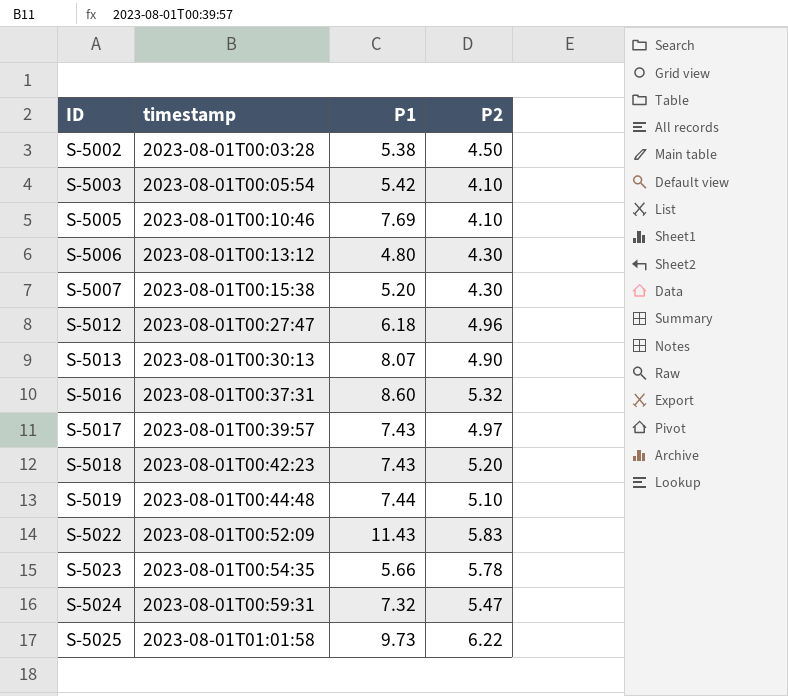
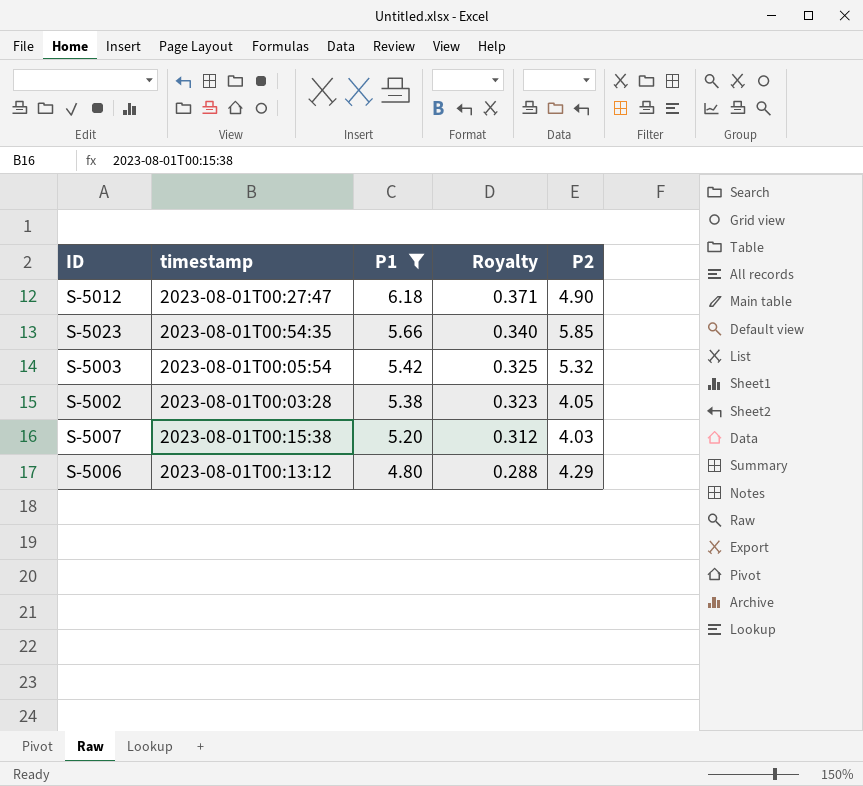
filter: none -> P1 <= 6.18
row order: ID ascending -> P1 descending
column Royalty | formula: none -> [P1] * 0.06
S-5012 | P2: 4.96 -> 4.90
S-5023 | P2: 5.78 -> 5.85
S-5003 | P2: 4.10 -> 5.32
S-5002 | P2: 4.50 -> 4.05
S-5007 | P2: 4.30 -> 4.03
S-5006 | P2: 4.30 -> 4.29

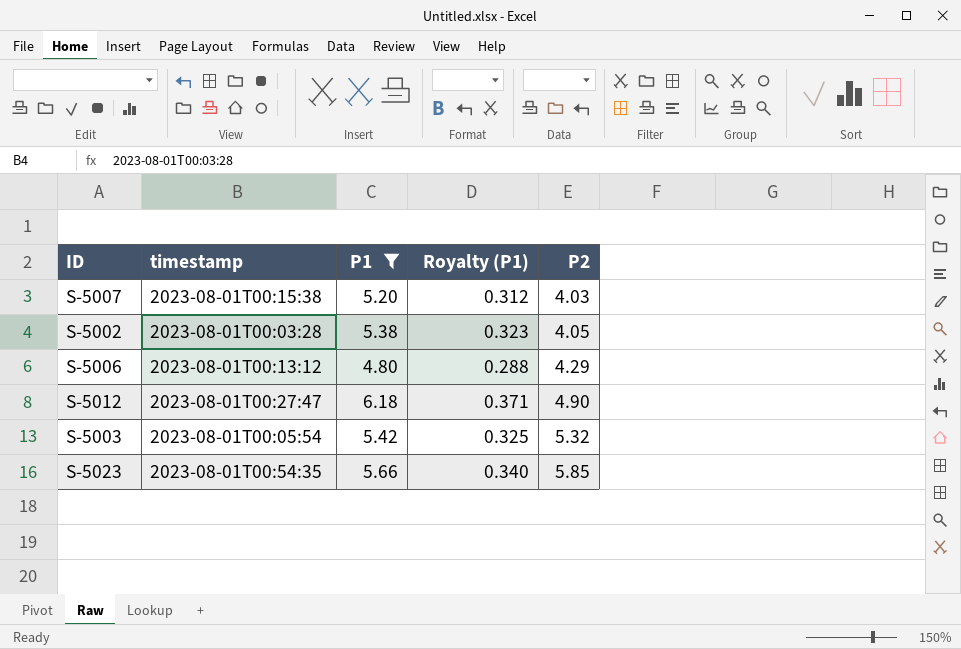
row order: P1 descending -> P2 ascending
column name: Royalty -> Royalty (P1)

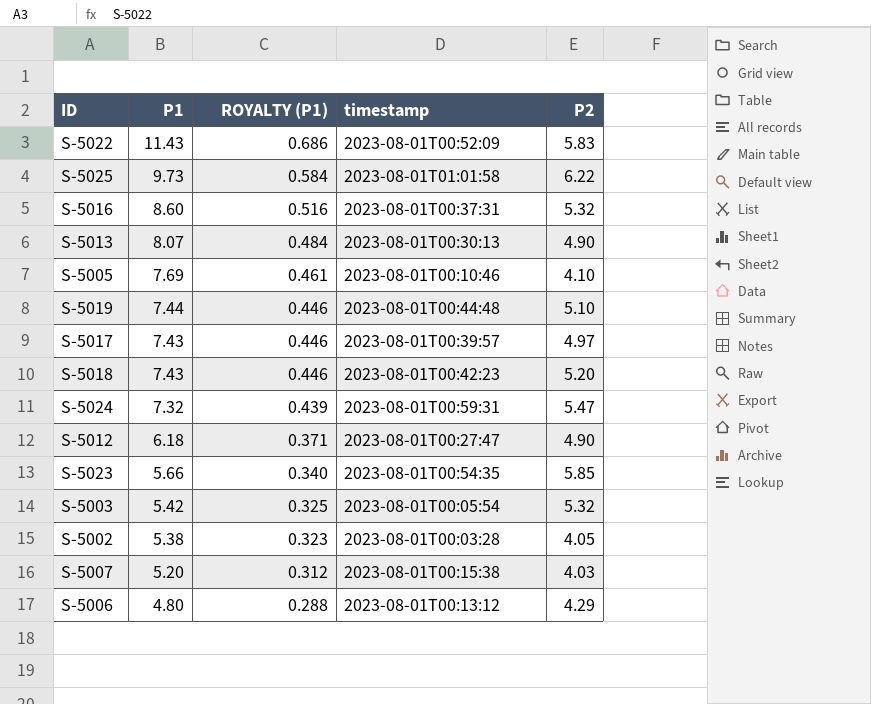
filter: P1 <= 6.18 -> none
row order: P2 ascending -> P1 descending
column name: Royalty (P1) -> ROYALTY (P1)
column timestamp | position: 2 -> 4

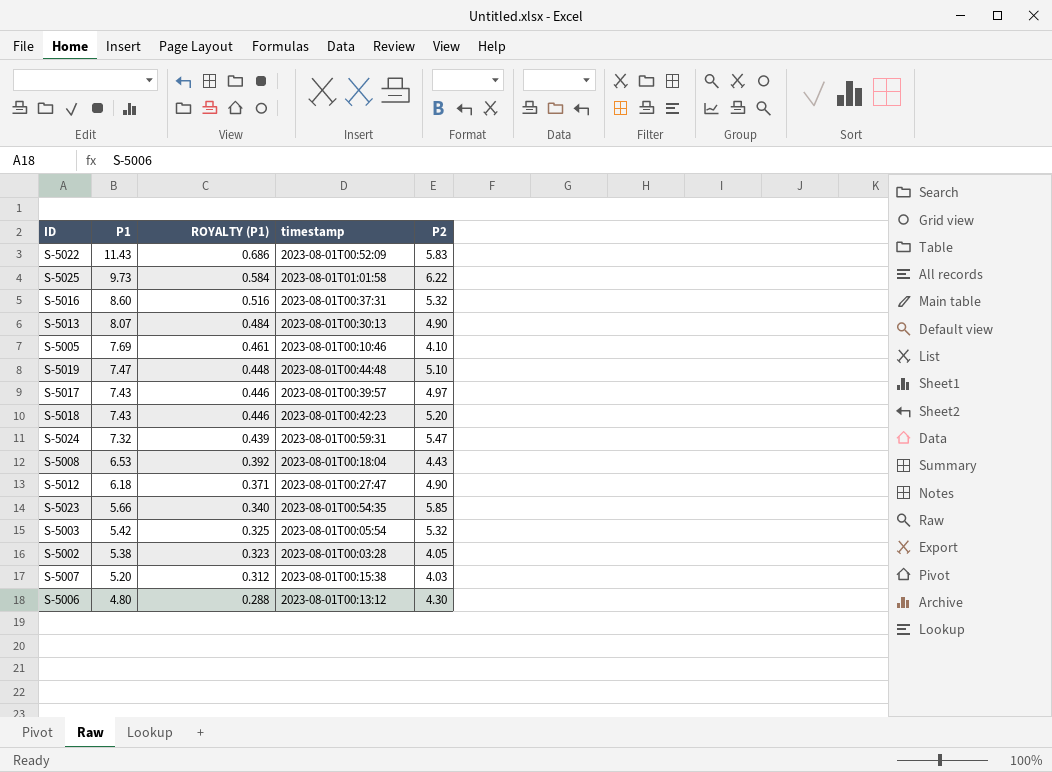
S-5019 | P1: 7.44 -> 7.47
S-5019 | ROYALTY (P1): 0.446 -> 0.448
row S-5008: none -> 6.53 | 0.392 | 2023-08-01T00:18:04 | 4.43
S-5006 | P2: 4.29 -> 4.30

